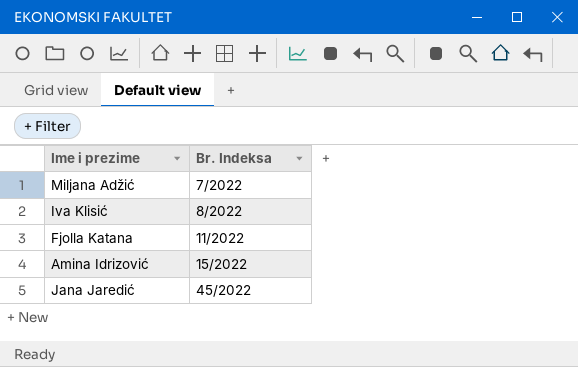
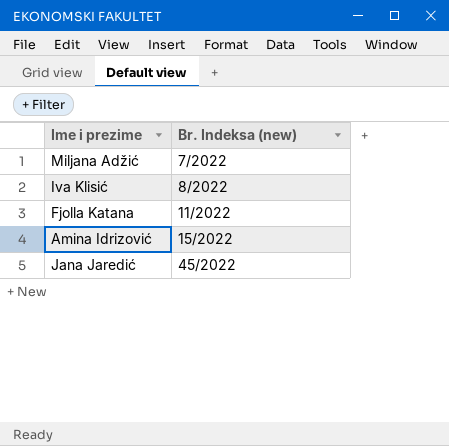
column name: Br. Indeksa -> Br. Indeksa (new)

